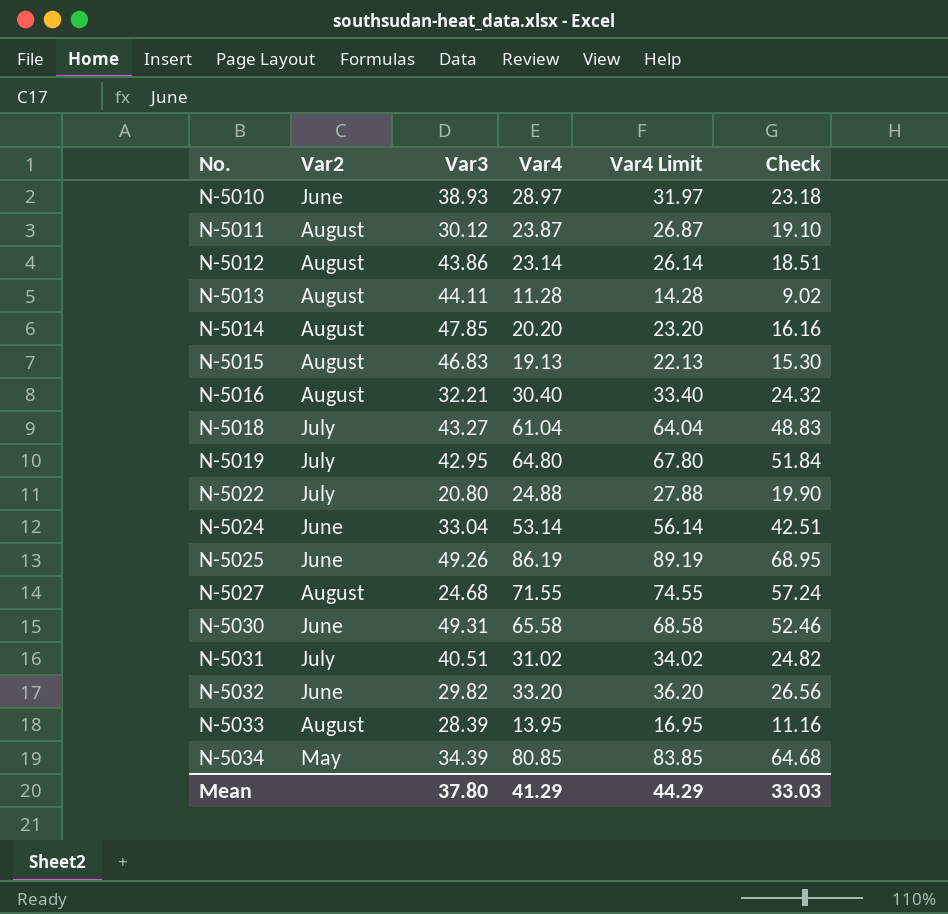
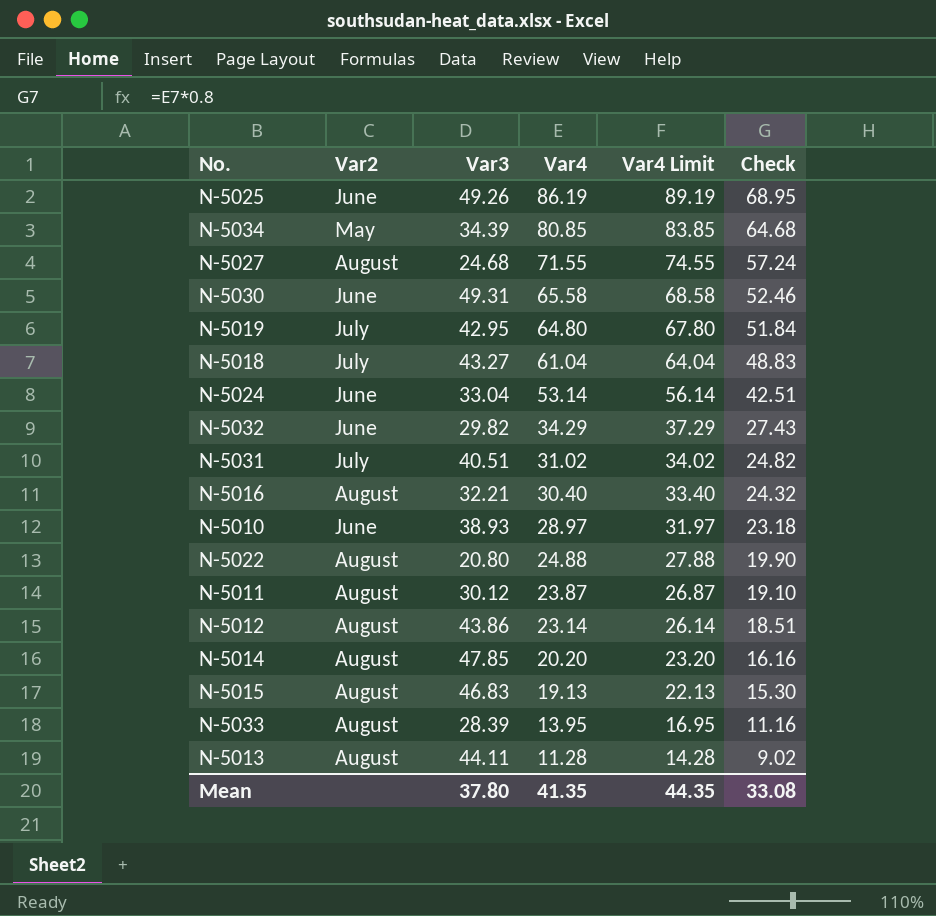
row order: No. ascending -> Var4 descending
N-5032 | Var4: 33.20 -> 34.29
N-5032 | Var4 Limit: 36.20 -> 37.29
N-5032 | Check: 26.56 -> 27.43
N-5022 | Var2: July -> August
Mean | Var4: 41.29 -> 41.35
Mean | Var4 Limit: 44.29 -> 44.35
Mean | Check: 33.03 -> 33.08

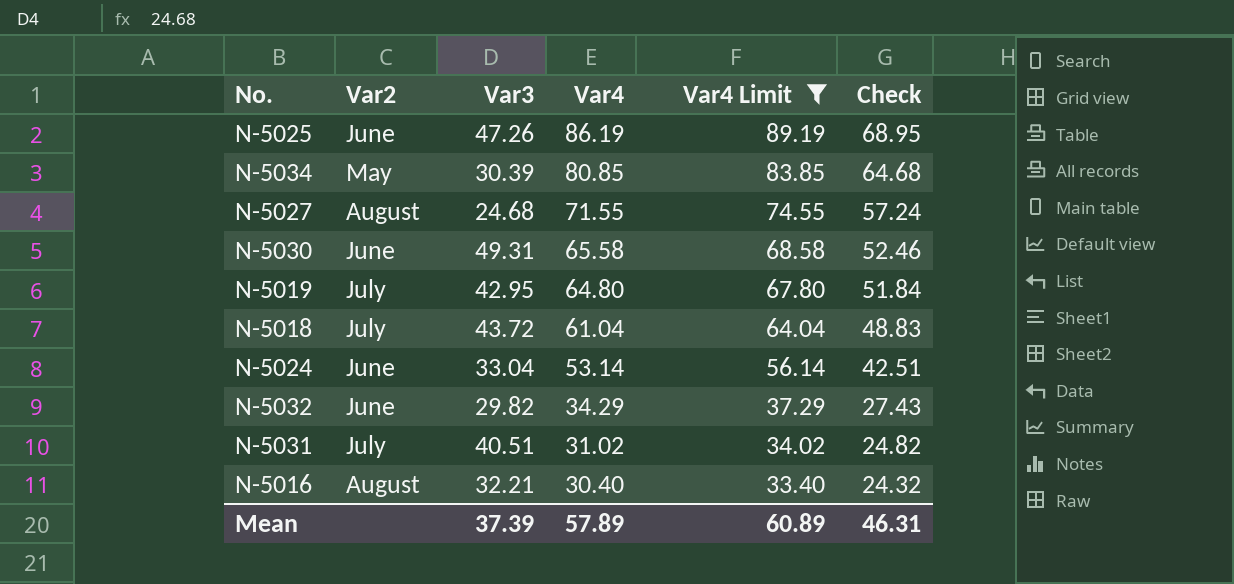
filter: none -> Var4 Limit >= 33.40
N-5025 | Var3: 49.26 -> 47.26
N-5034 | Var3: 34.39 -> 30.39
N-5018 | Var3: 43.27 -> 43.72
Mean | Var3: 37.80 -> 37.39
Mean | Var4: 41.35 -> 57.89
Mean | Var4 Limit: 44.35 -> 60.89
Mean | Check: 33.08 -> 46.31

